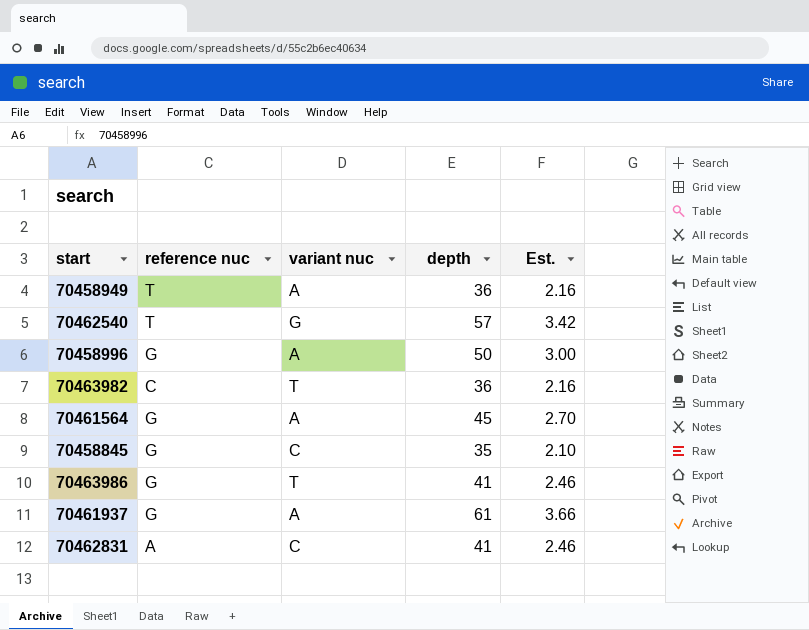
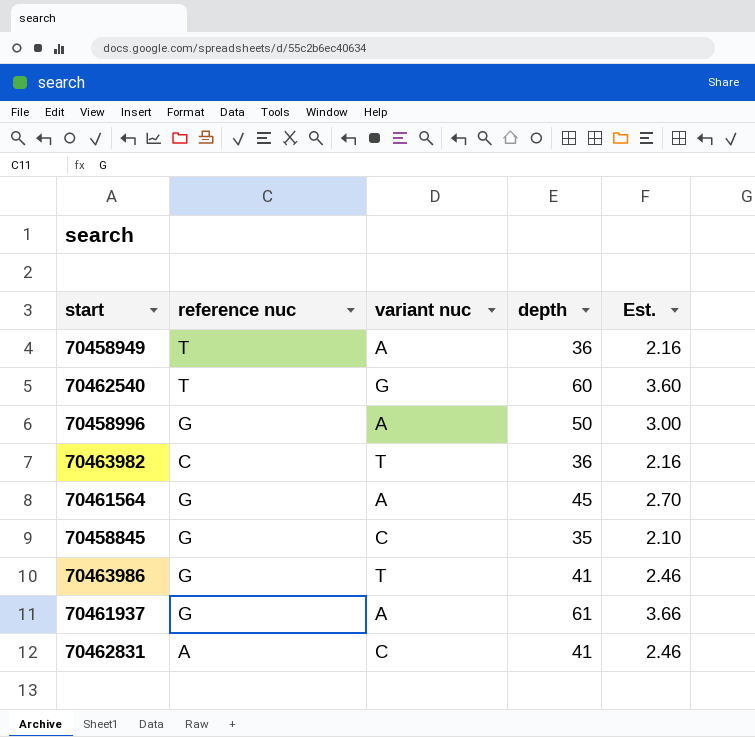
70462540 | depth: 57 -> 60
70462540 | Est.: 3.42 -> 3.60

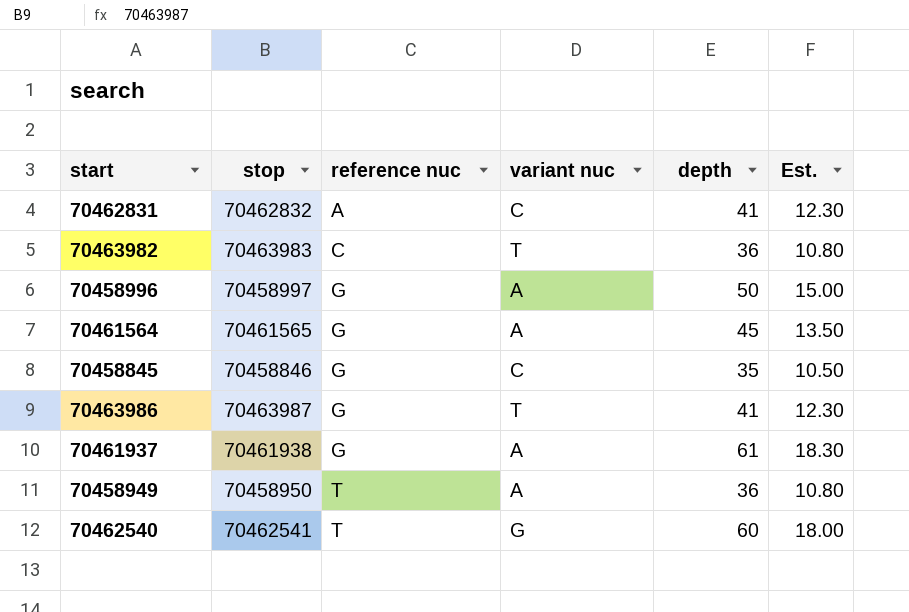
row order: none -> reference nuc ascending
column stop | position: none -> 2
column Est. | formula: [depth] * 0.06 -> [depth] * 0.3

